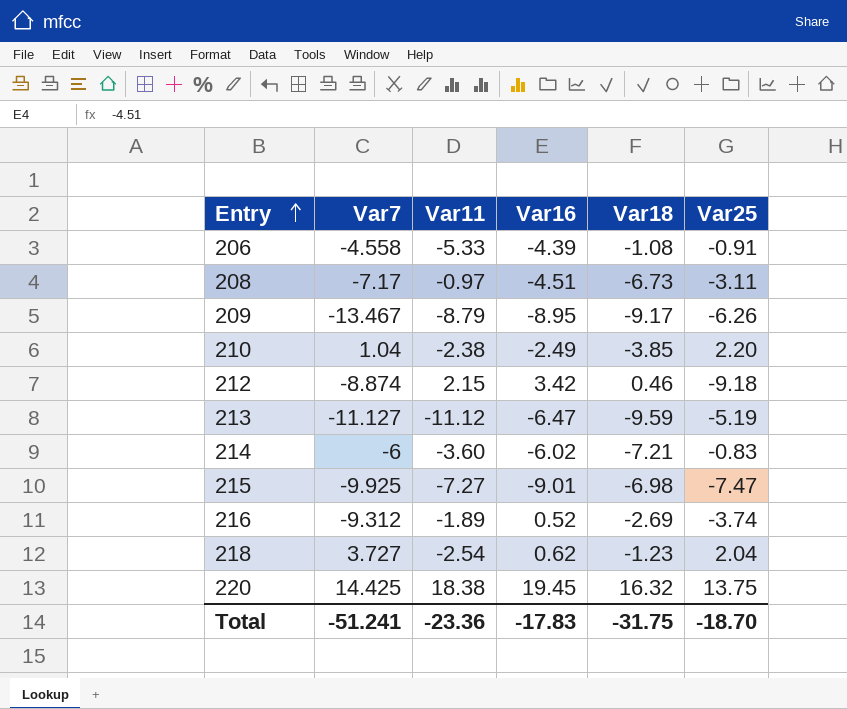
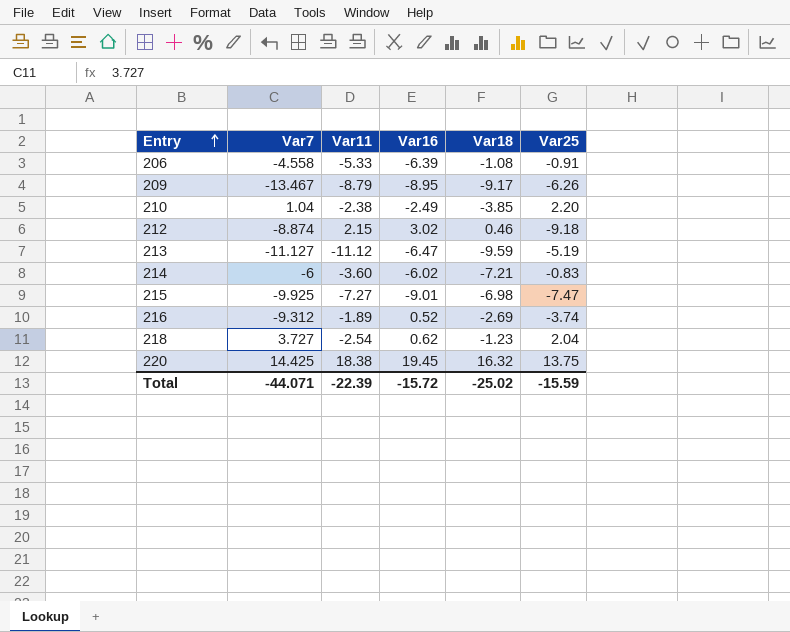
row 208: -7.17 | -0.97 | -4.51 | -6.73 | -3.11 -> none
206 | Var16: -4.39 -> -6.39
212 | Var16: 3.42 -> 3.02
Total | Var7: -51.241 -> -44.071
Total | Var11: -23.36 -> -22.39
Total | Var16: -17.83 -> -15.72
Total | Var18: -31.75 -> -25.02
Total | Var25: -18.70 -> -15.59

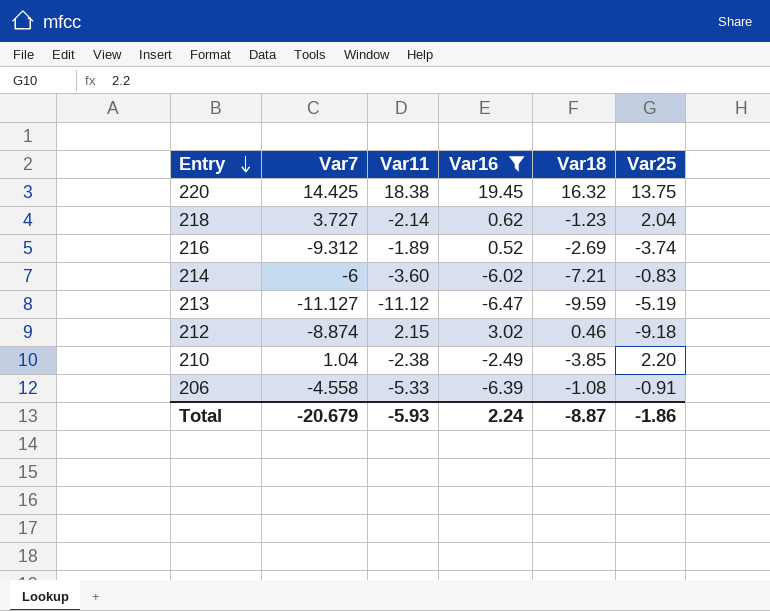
filter: none -> Var16 >= -6.47
row order: Entry ascending -> Entry descending
218 | Var11: -2.54 -> -2.14
Total | Var7: -44.071 -> -20.679
Total | Var11: -22.39 -> -5.93
Total | Var16: -15.72 -> 2.24
Total | Var18: -25.02 -> -8.87
Total | Var25: -15.59 -> -1.86

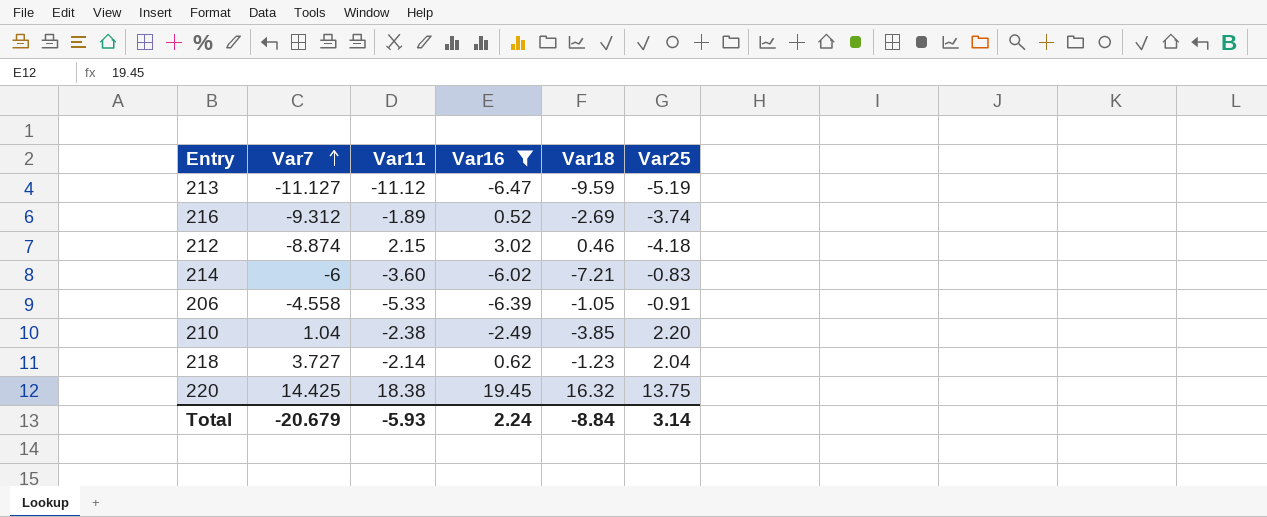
row order: Entry descending -> Var7 ascending
212 | Var25: -9.18 -> -4.18
206 | Var18: -1.08 -> -1.05
Total | Var18: -8.87 -> -8.84
Total | Var25: -1.86 -> 3.14

